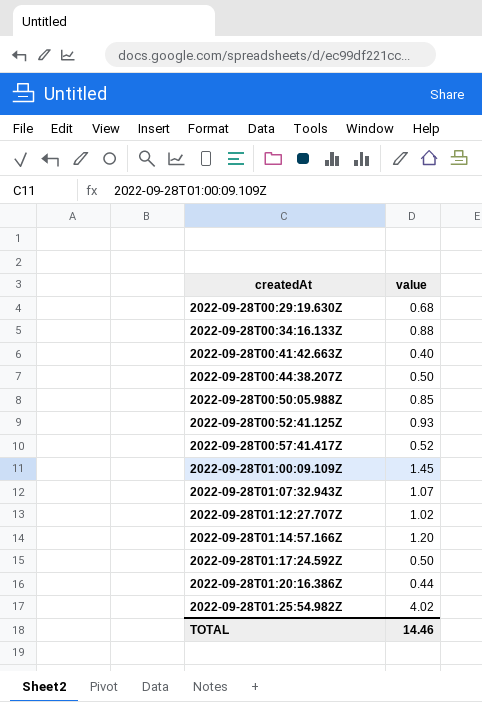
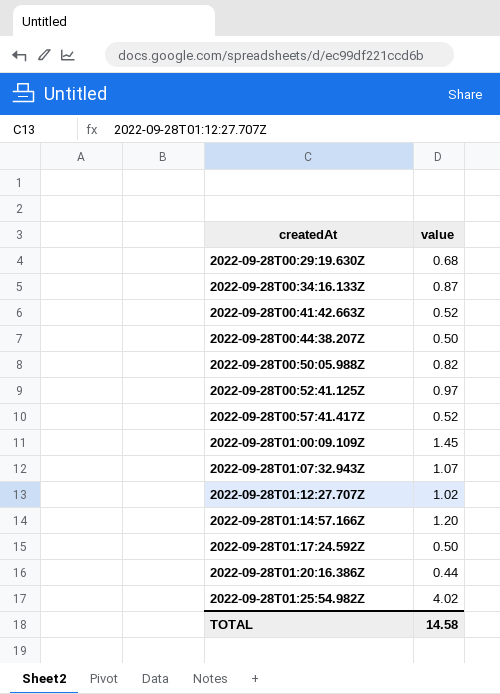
2022-09-28T00:34:16.133Z | value: 0.88 -> 0.87
2022-09-28T00:41:42.663Z | value: 0.40 -> 0.52
2022-09-28T00:50:05.988Z | value: 0.85 -> 0.82
2022-09-28T00:52:41.125Z | value: 0.93 -> 0.97
TOTAL | value: 14.46 -> 14.58

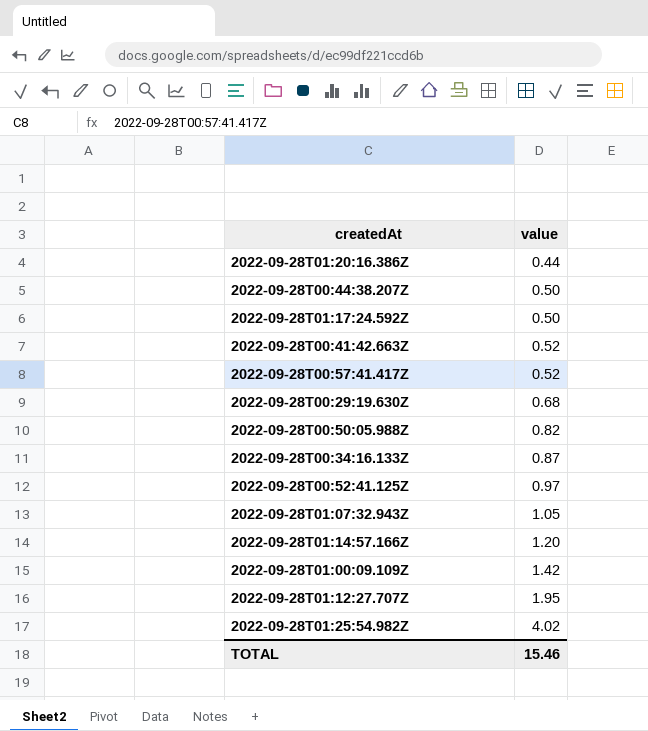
row order: createdAt ascending -> value ascending
2022-09-28T01:07:32.943Z | value: 1.07 -> 1.05
2022-09-28T01:00:09.109Z | value: 1.45 -> 1.42
2022-09-28T01:12:27.707Z | value: 1.02 -> 1.95
TOTAL | value: 14.58 -> 15.46

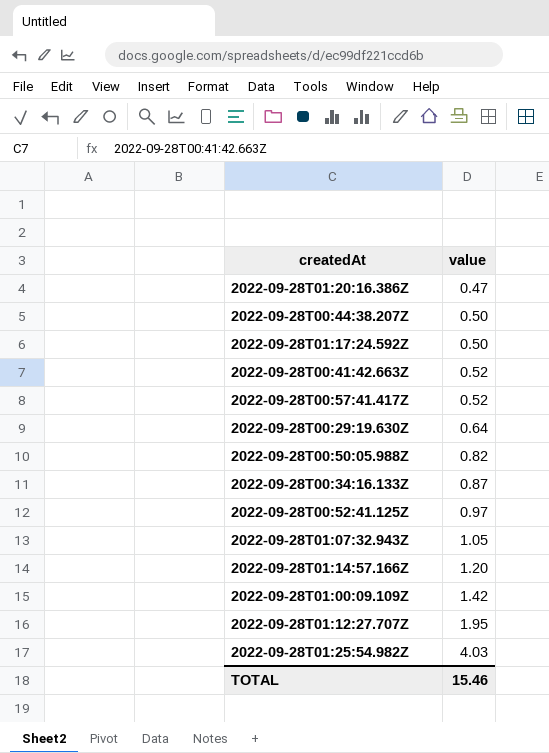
2022-09-28T01:20:16.386Z | value: 0.44 -> 0.47
2022-09-28T00:29:19.630Z | value: 0.68 -> 0.64
2022-09-28T01:25:54.982Z | value: 4.02 -> 4.03

